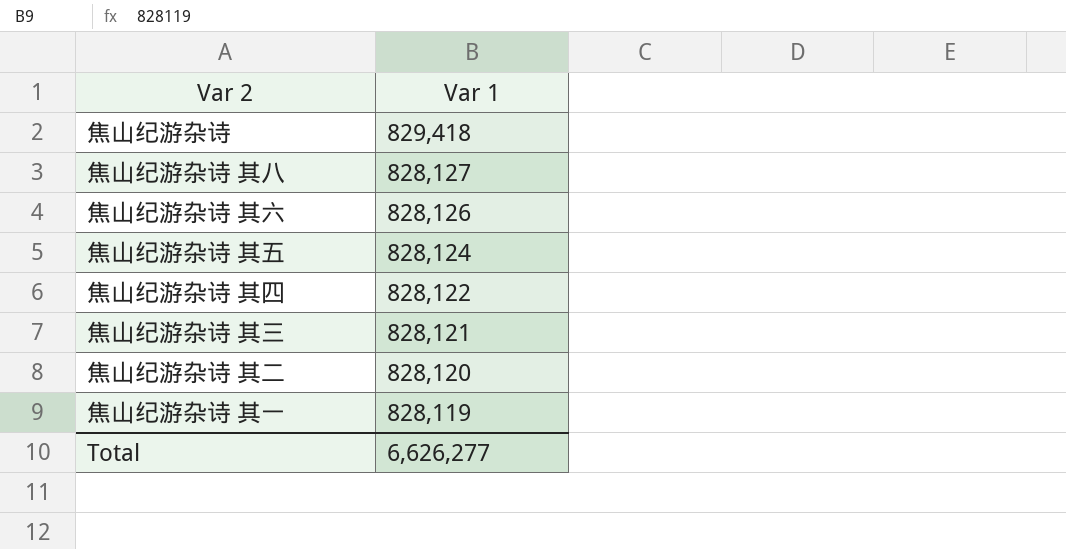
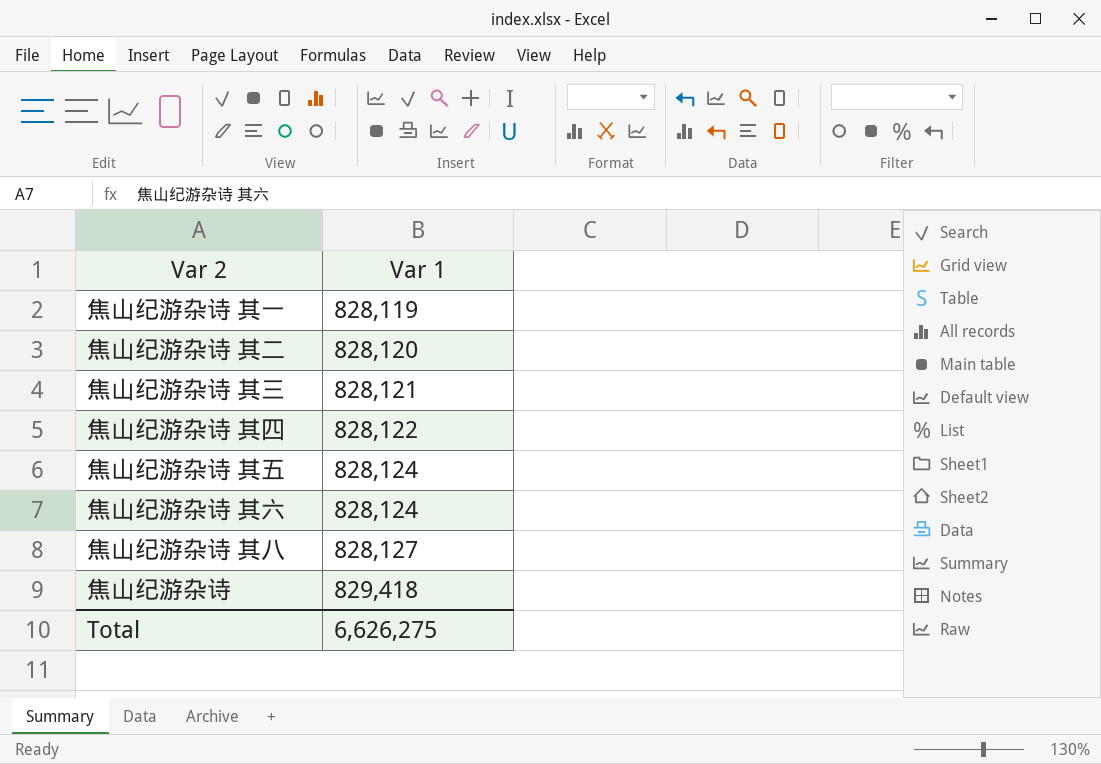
row order: Var 1 descending -> Var 1 ascending
焦山纪游杂诗 其六 | Var 1: 828,126 -> 828,124
Total | Var 1: 6,626,277 -> 6,626,275

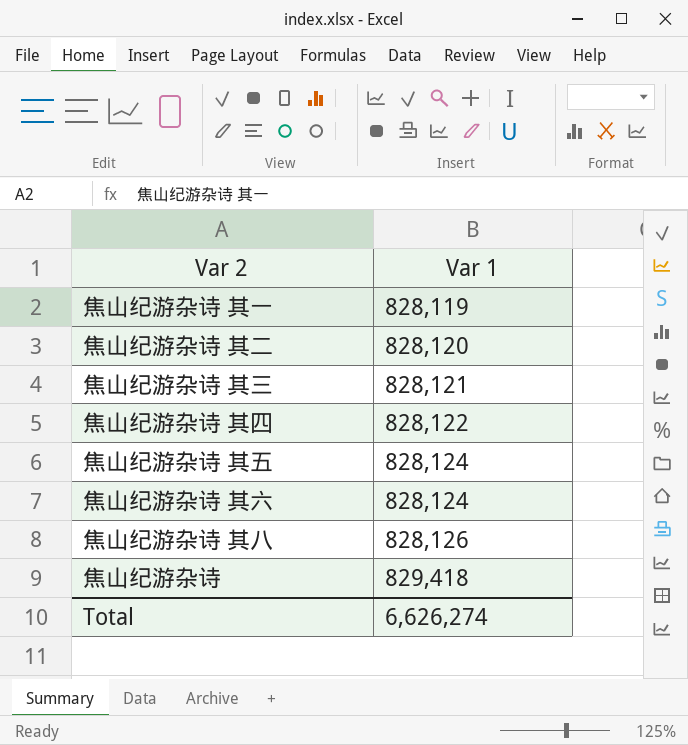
焦山纪游杂诗 其八 | Var 1: 828,127 -> 828,126
Total | Var 1: 6,626,275 -> 6,626,274

